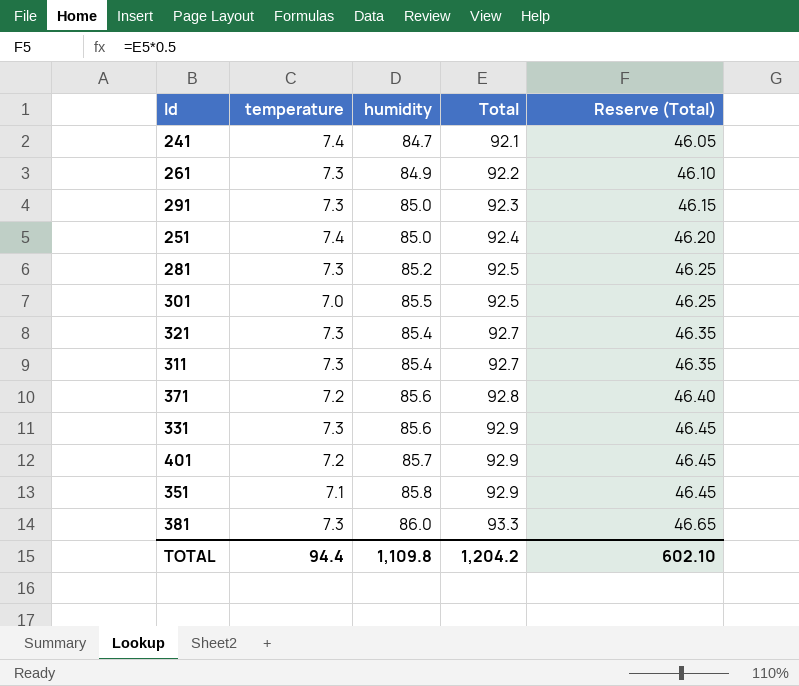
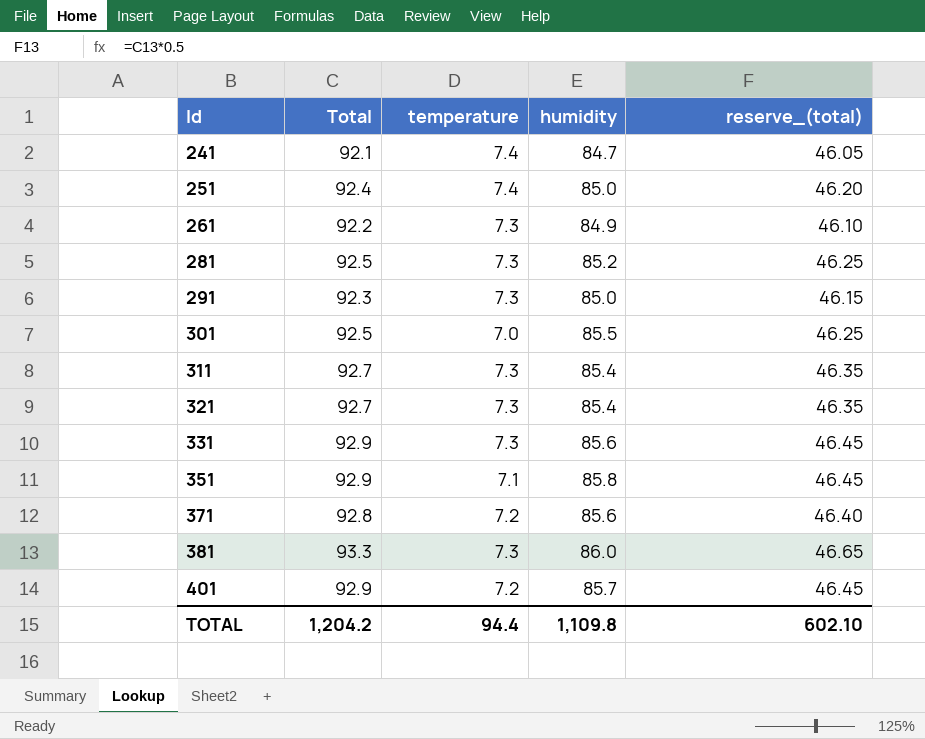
row order: Total ascending -> Id ascending
column Total | position: 4 -> 2
column name: Reserve (Total) -> reserve_(total)

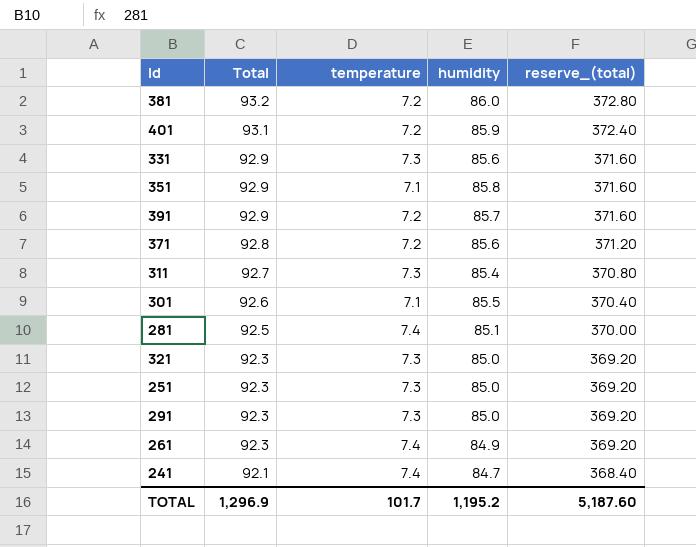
row order: Id ascending -> Total descending
column reserve_(total) | formula: [Total] * 0.5 -> [Total] * 4
381 | Total: 93.3 -> 93.2
381 | temperature: 7.3 -> 7.2
401 | Total: 92.9 -> 93.1
401 | humidity: 85.7 -> 85.9
row 391: none -> 92.9 | 7.2 | 85.7 | 371.60
301 | Total: 92.5 -> 92.6
301 | temperature: 7.0 -> 7.1
281 | temperature: 7.3 -> 7.4
281 | humidity: 85.2 -> 85.1
321 | Total: 92.7 -> 92.3
321 | humidity: 85.4 -> 85.0
251 | Total: 92.4 -> 92.3
251 | temperature: 7.4 -> 7.3
261 | Total: 92.2 -> 92.3
261 | temperature: 7.3 -> 7.4
TOTAL | Total: 1,204.2 -> 1,296.9
TOTAL | temperature: 94.4 -> 101.7
TOTAL | humidity: 1,109.8 -> 1,195.2
TOTAL | reserve_(total): 602.10 -> 5,187.60

